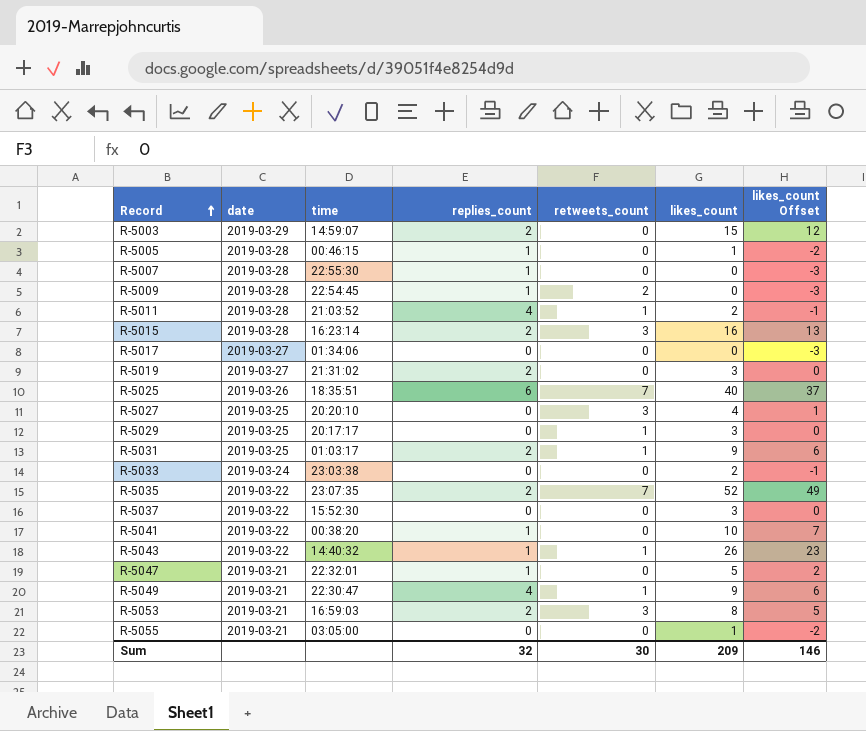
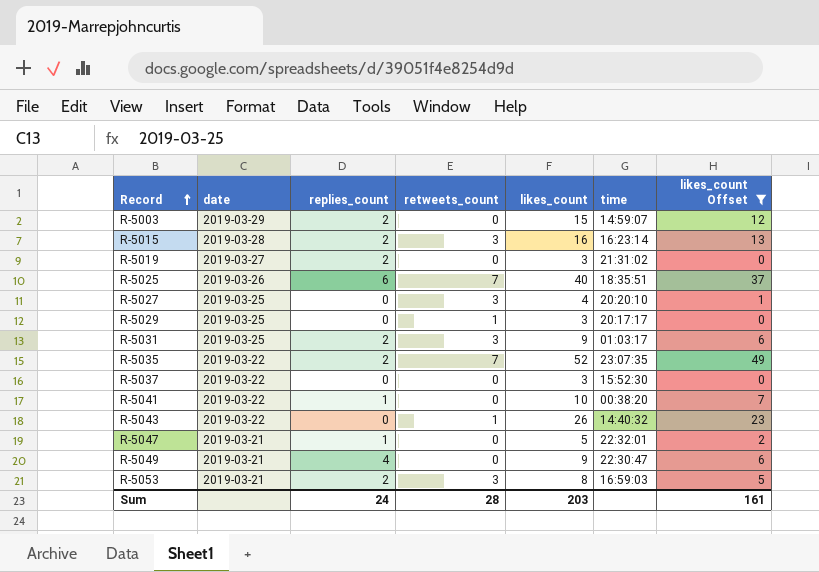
filter: none -> likes_count Offset >= 0
column time | position: 3 -> 6
R-5031 | retweets_count: 1 -> 3
R-5043 | replies_count: 1 -> 0
R-5049 | retweets_count: 1 -> 0
Sum | replies_count: 32 -> 24
Sum | retweets_count: 30 -> 28
Sum | likes_count: 209 -> 203
Sum | likes_count Offset: 146 -> 161

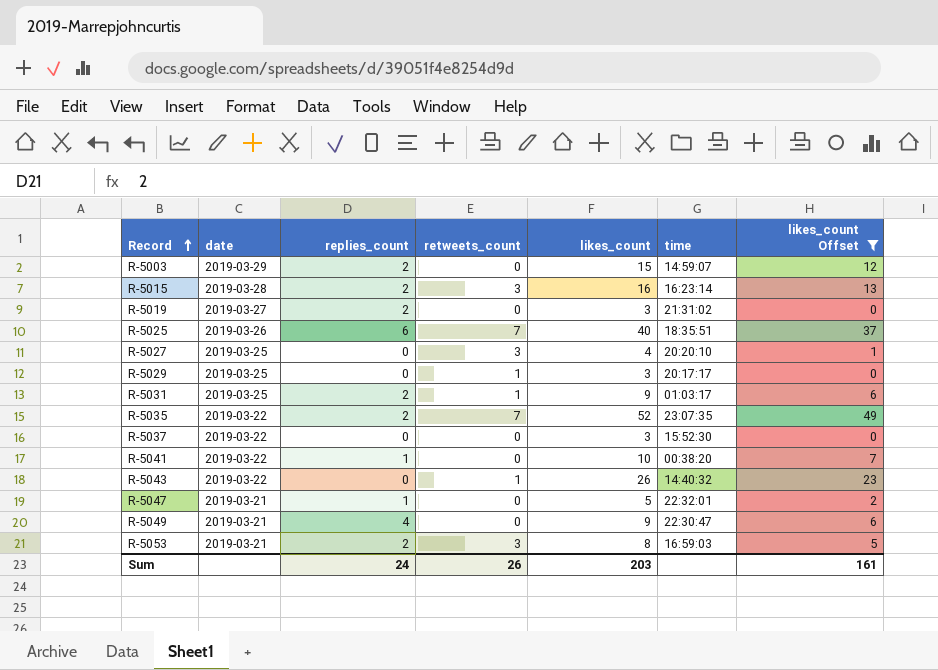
R-5031 | retweets_count: 3 -> 1
Sum | retweets_count: 28 -> 26

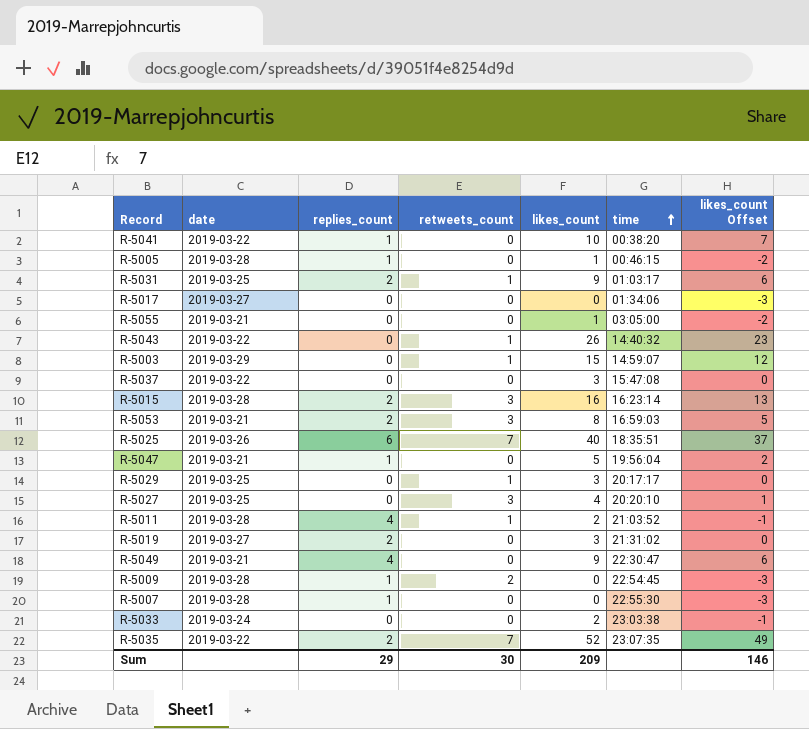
filter: likes_count Offset >= 0 -> none
row order: Record ascending -> time ascending
R-5003 | replies_count: 2 -> 0
R-5003 | retweets_count: 0 -> 1
R-5037 | time: 15:52:30 -> 15:47:08
R-5047 | time: 22:32:01 -> 19:56:04
Sum | replies_count: 24 -> 29
Sum | retweets_count: 26 -> 30
Sum | likes_count: 203 -> 209
Sum | likes_count Offset: 161 -> 146

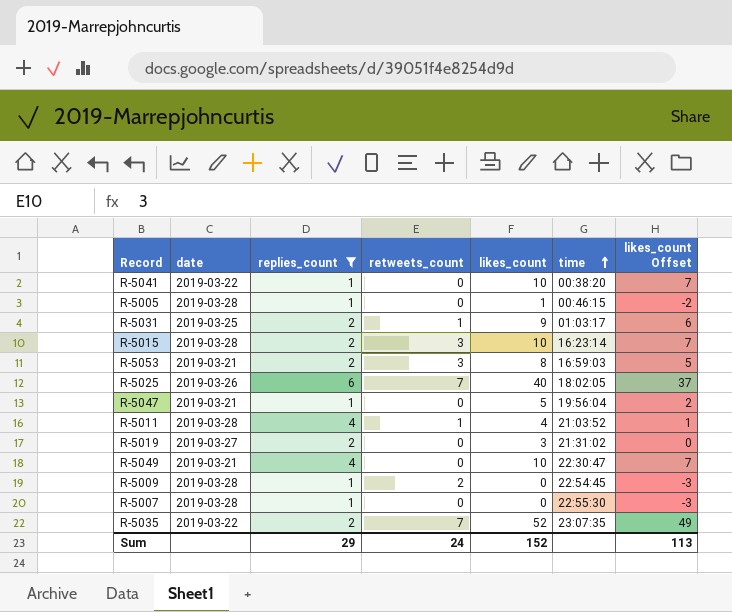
filter: none -> replies_count != 0
R-5015 | likes_count: 16 -> 10
R-5015 | likes_count Offset: 13 -> 7
R-5025 | time: 18:35:51 -> 18:02:05
R-5011 | likes_count: 2 -> 4
R-5011 | likes_count Offset: -1 -> 1
R-5049 | likes_count: 9 -> 10
R-5049 | likes_count Offset: 6 -> 7
Sum | retweets_count: 30 -> 24
Sum | likes_count: 209 -> 152
Sum | likes_count Offset: 146 -> 113

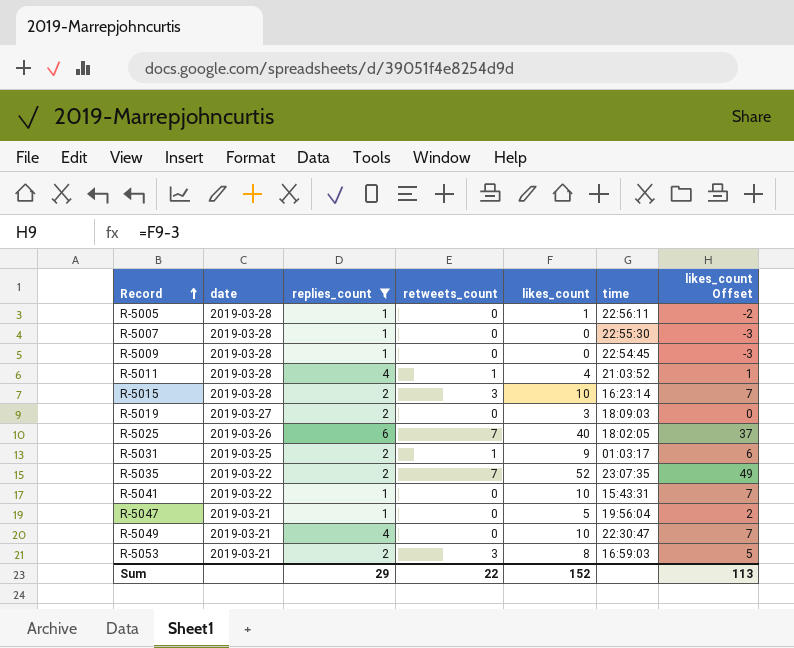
row order: time ascending -> Record ascending
R-5005 | time: 00:46:15 -> 22:56:11
R-5009 | retweets_count: 2 -> 0
R-5019 | time: 21:31:02 -> 18:09:03
R-5041 | time: 00:38:20 -> 15:43:31
Sum | retweets_count: 24 -> 22

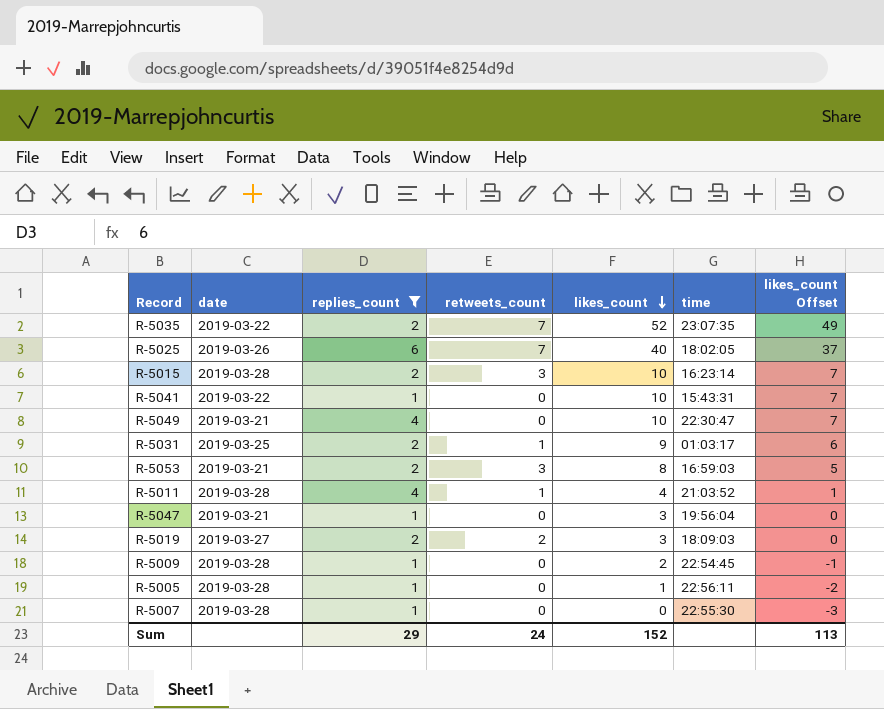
row order: Record ascending -> likes_count descending
R-5047 | likes_count: 5 -> 3
R-5047 | likes_count Offset: 2 -> 0
R-5019 | retweets_count: 0 -> 2
R-5009 | likes_count: 0 -> 2
R-5009 | likes_count Offset: -3 -> -1
Sum | retweets_count: 22 -> 24

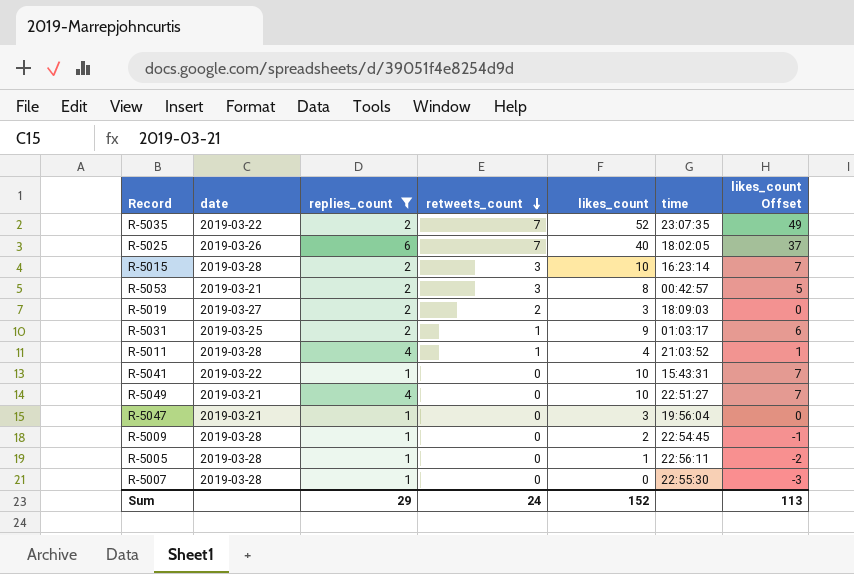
row order: likes_count descending -> retweets_count descending
R-5053 | time: 16:59:03 -> 00:42:57
R-5049 | time: 22:30:47 -> 22:51:27

